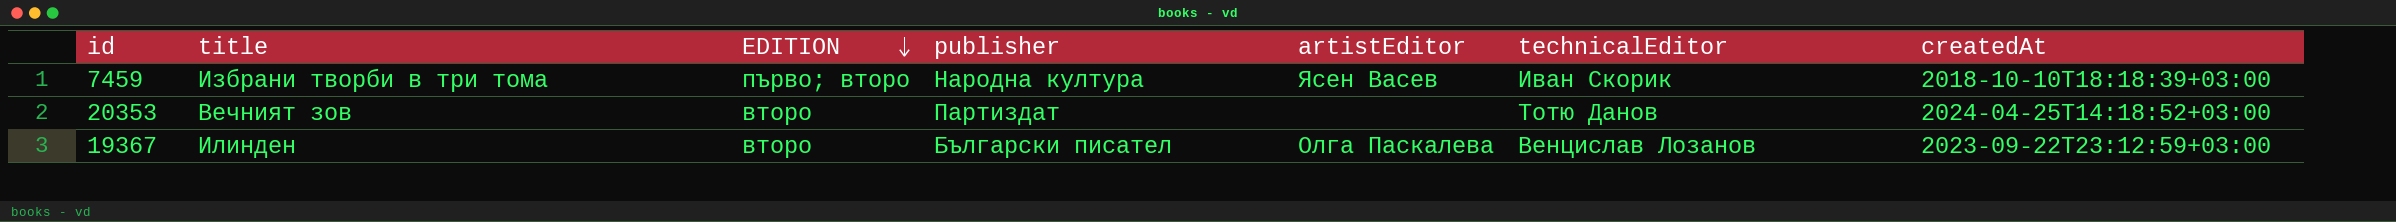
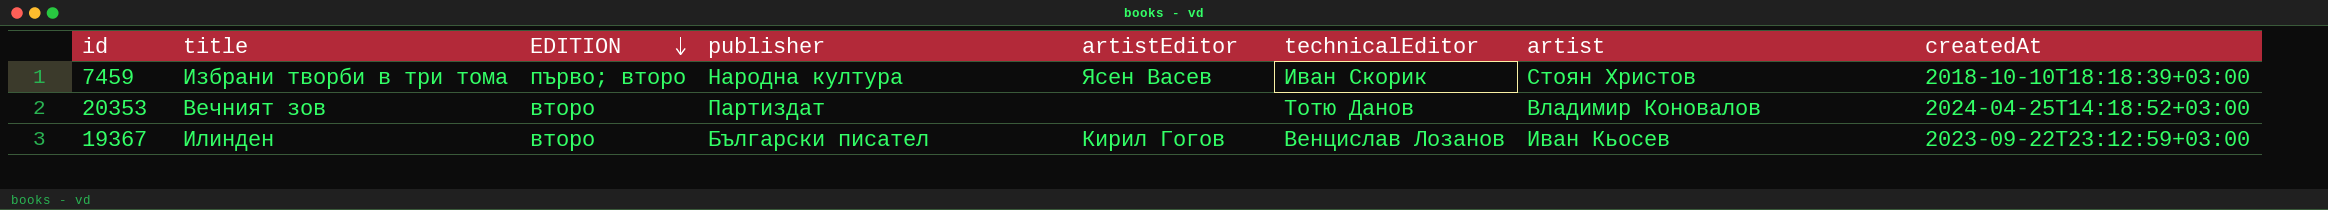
column artist | position: none -> 7
19367 | artistEditor: Олга Паскалева -> Кирил Гогов

